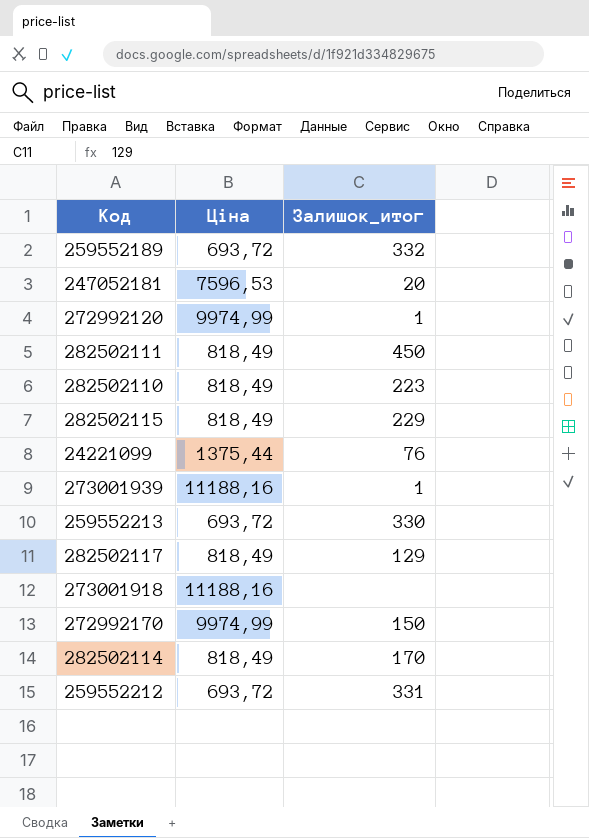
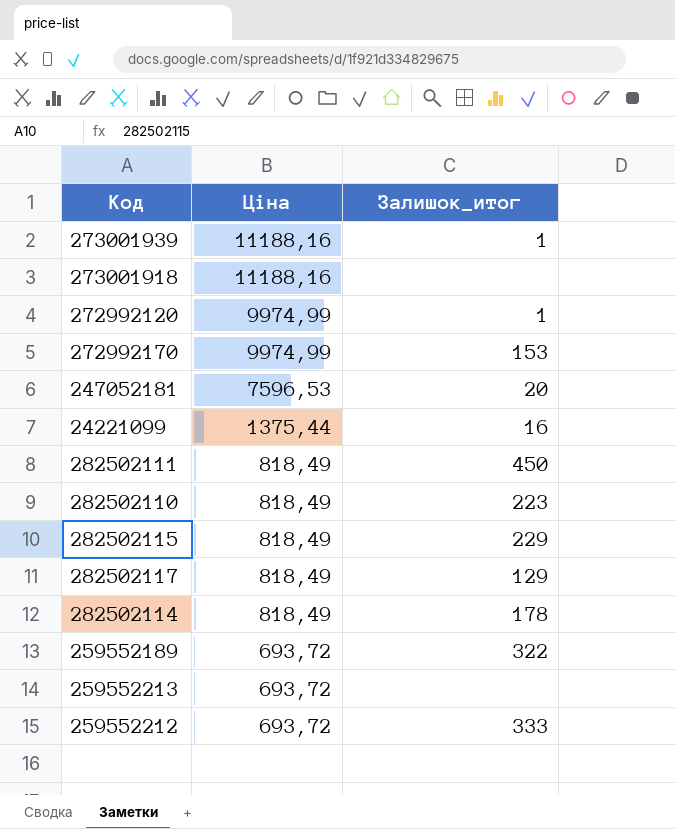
row order: none -> Ціна descending
272992170 | Залишок_итог: 150 -> 153
24221099 | Залишок_итог: 76 -> 16
282502114 | Залишок_итог: 170 -> 178
259552189 | Залишок_итог: 332 -> 322
259552213 | Залишок_итог: 330 -> none
259552212 | Залишок_итог: 331 -> 333

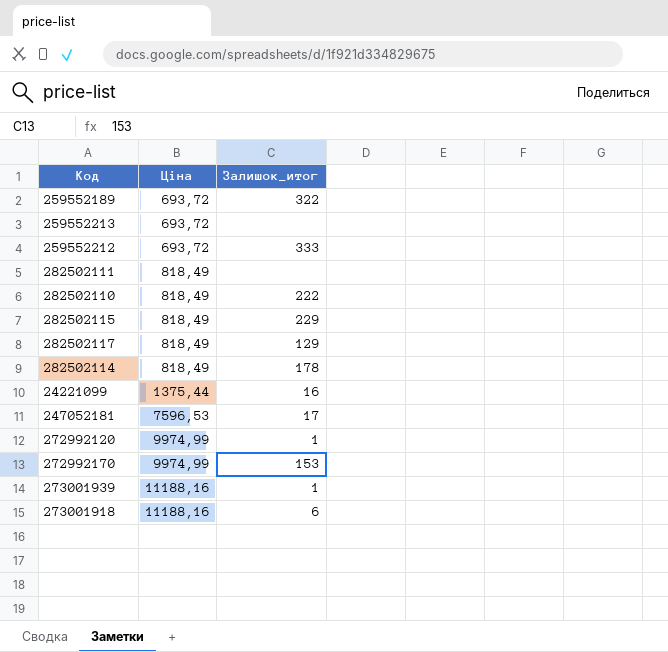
row order: Ціна descending -> Ціна ascending
282502111 | Залишок_итог: 450 -> none
282502110 | Залишок_итог: 223 -> 222
247052181 | Залишок_итог: 20 -> 17
273001918 | Залишок_итог: none -> 6

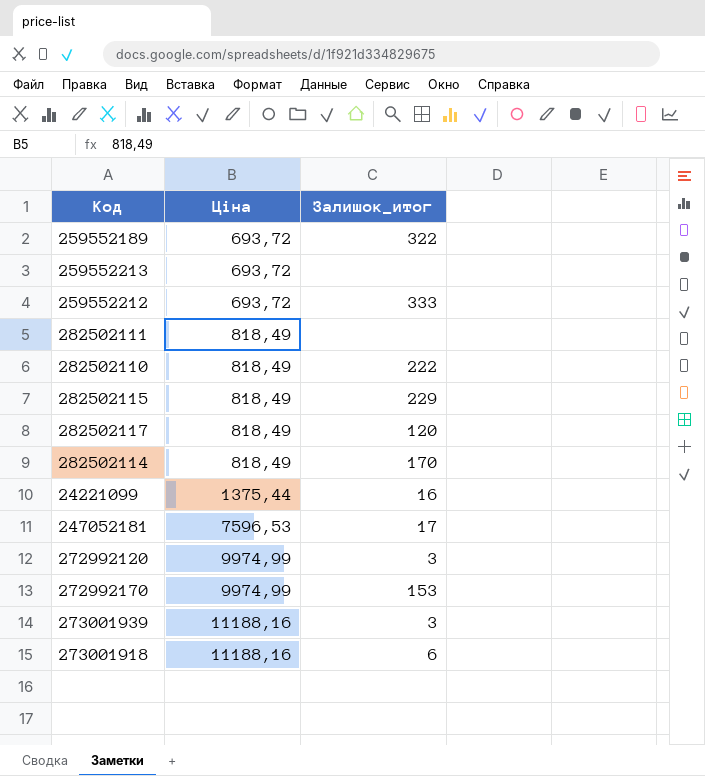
282502117 | Залишок_итог: 129 -> 120
282502114 | Залишок_итог: 178 -> 170
272992120 | Залишок_итог: 1 -> 3
273001939 | Залишок_итог: 1 -> 3

